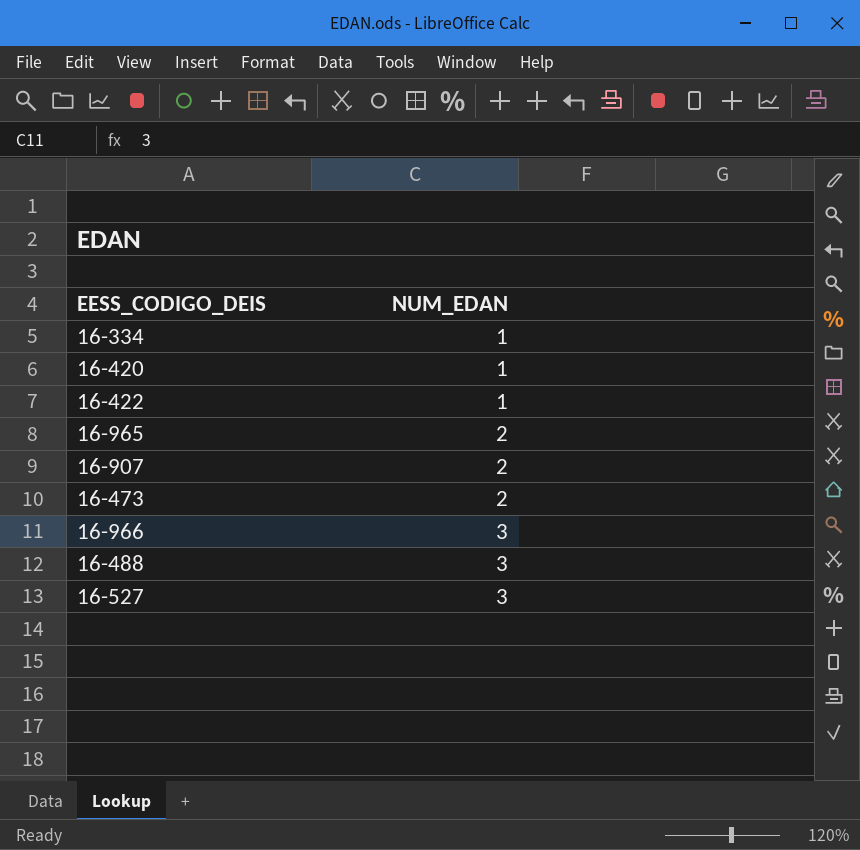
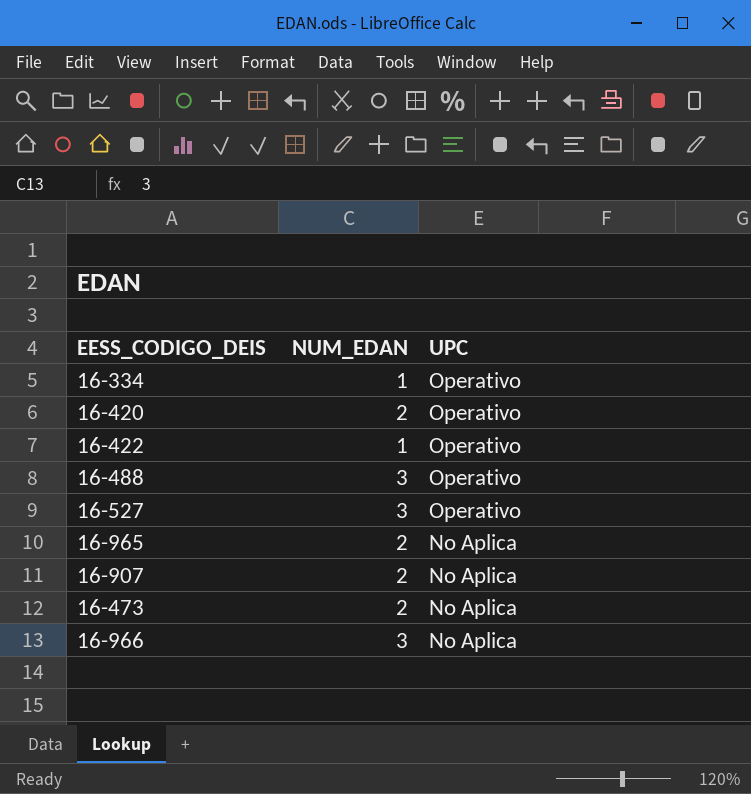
row order: NUM_EDAN ascending -> UPC descending
column UPC | position: none -> 3
16-420 | NUM_EDAN: 1 -> 2

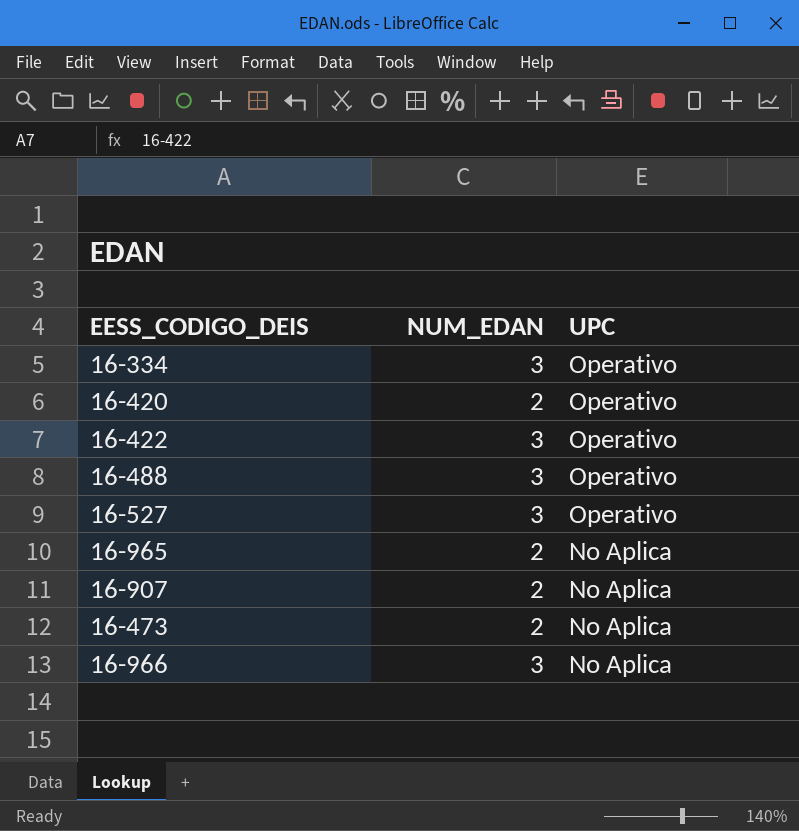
16-334 | NUM_EDAN: 1 -> 3
16-422 | NUM_EDAN: 1 -> 3

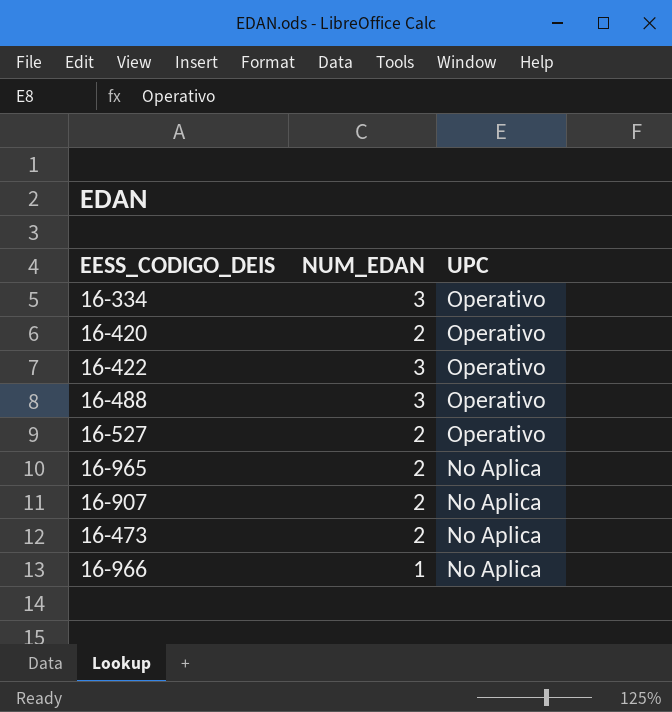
16-527 | NUM_EDAN: 3 -> 2
16-966 | NUM_EDAN: 3 -> 1

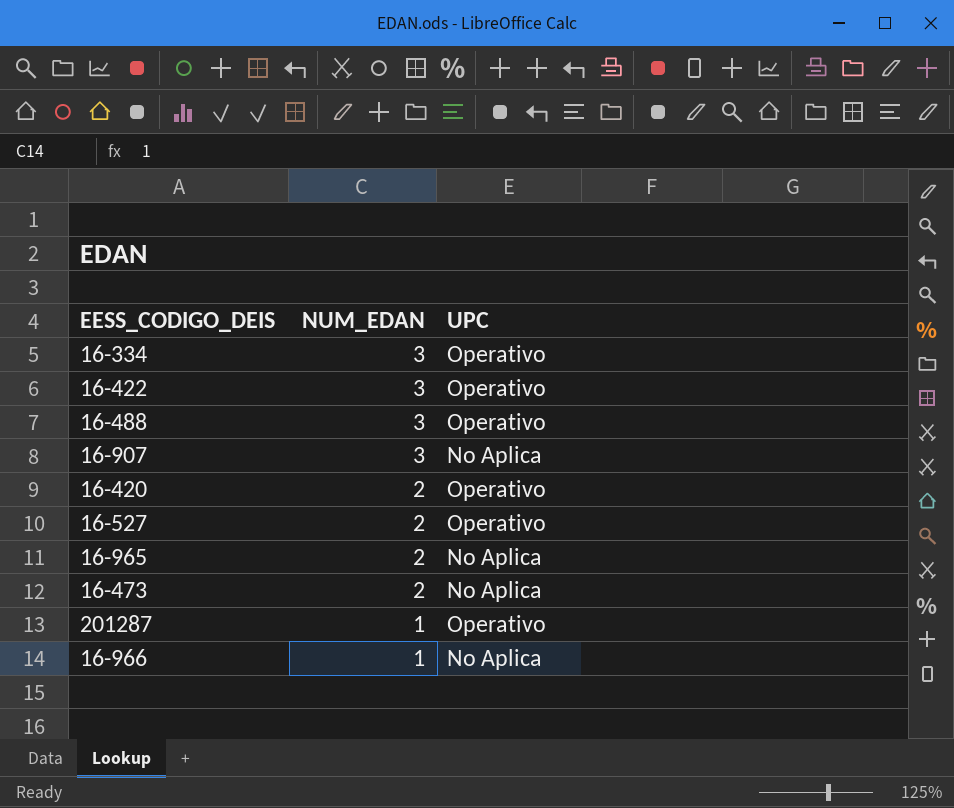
row order: UPC descending -> NUM_EDAN descending
16-907 | NUM_EDAN: 2 -> 3
row 201287: none -> 1 | Operativo

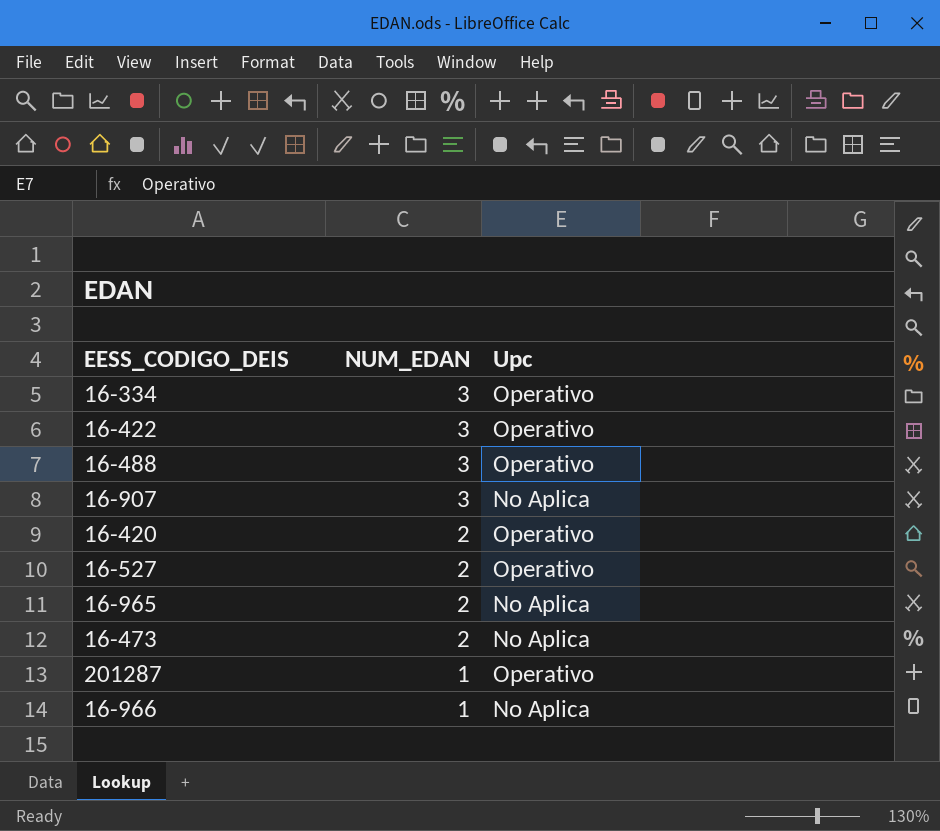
column name: UPC -> Upc

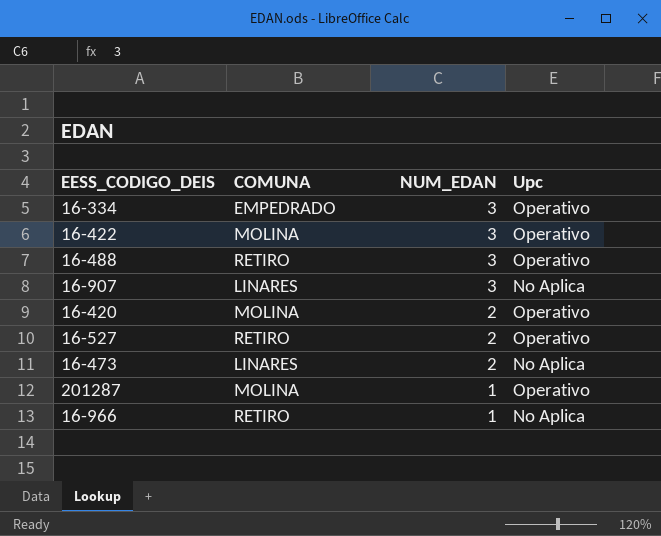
column COMUNA | position: none -> 2
row 16-965: 2 | No Aplica -> none

